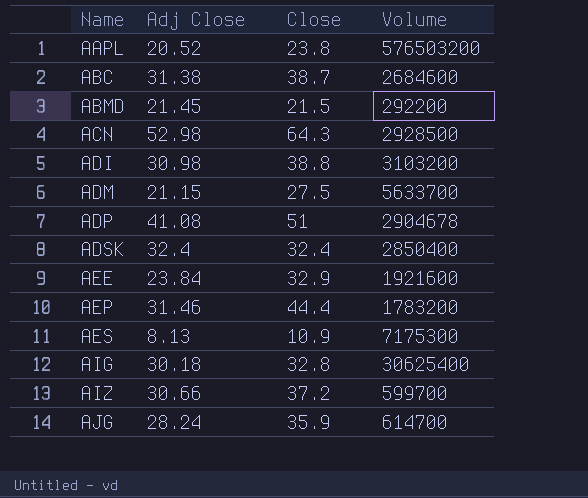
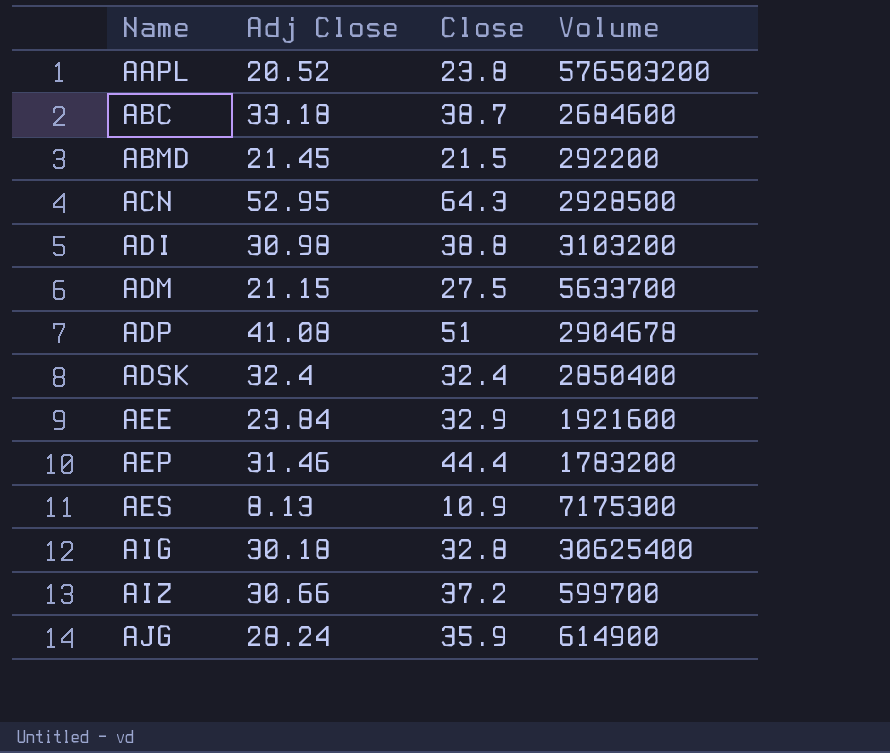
ABC | Adj Close: 31.38 -> 33.18
ACN | Adj Close: 52.98 -> 52.95
AJG | Volume: 614700 -> 614900

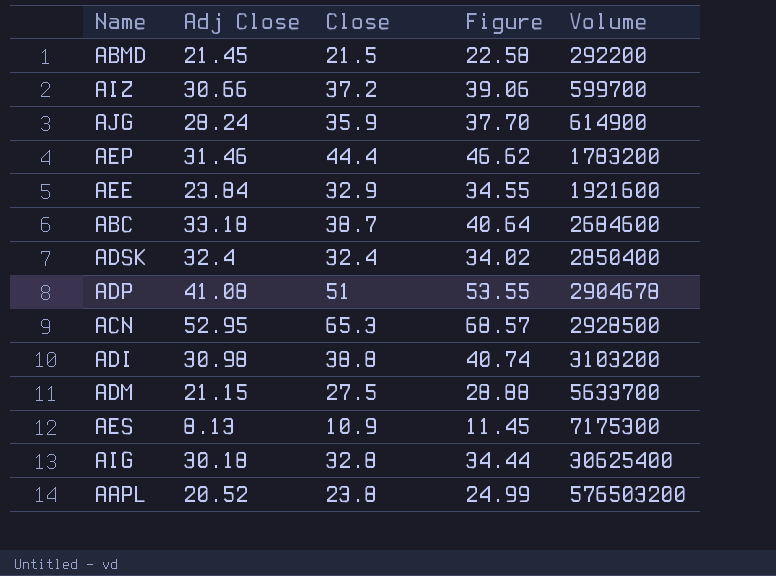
row order: Name ascending -> Volume ascending
column Figure | formula: none -> [Close] * 1.05
ACN | Close: 64.3 -> 65.3

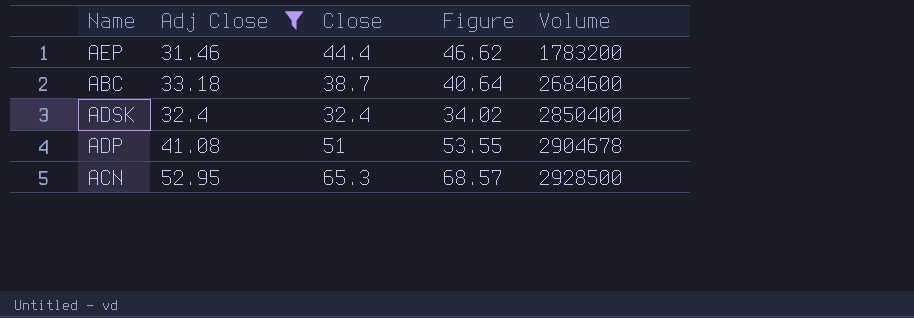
filter: none -> Adj Close >= 31.46

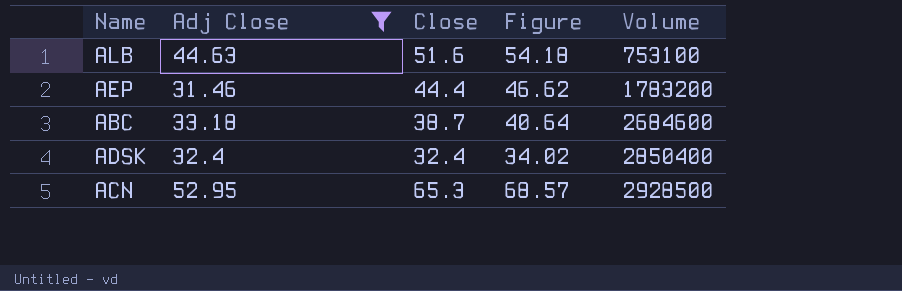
row ADP: 41.08 | 51 | 53.55 | 2904678 -> none
row ALB: none -> 44.63 | 51.6 | 54.18 | 753100

